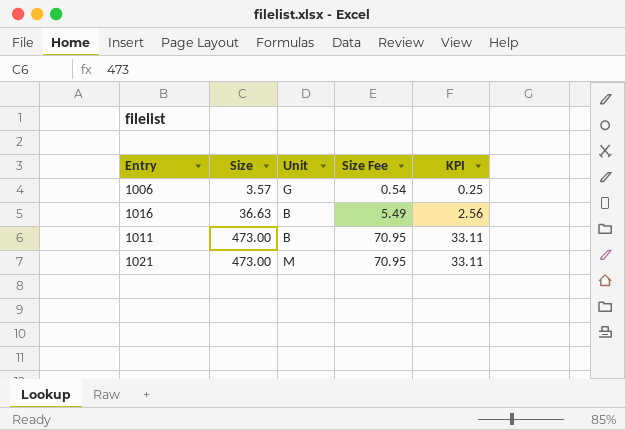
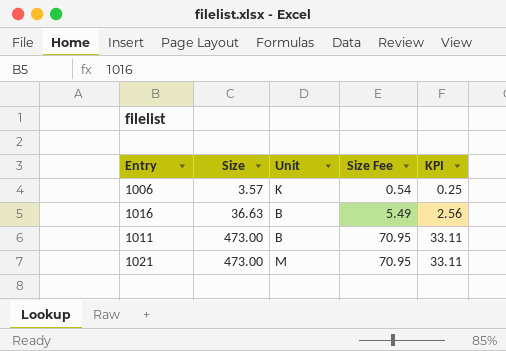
1006 | Unit: G -> K

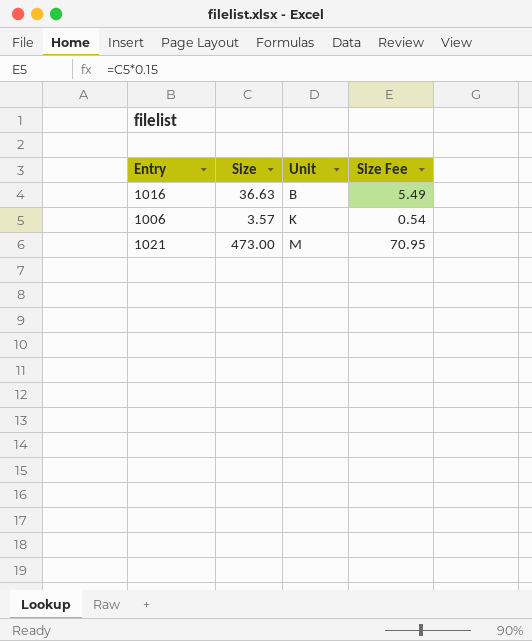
row order: Size ascending -> Unit ascending
column KPI | formula: [Size] * 0.07 -> none
row 1011: 473.00 | B | 70.95 | 33.11 -> none

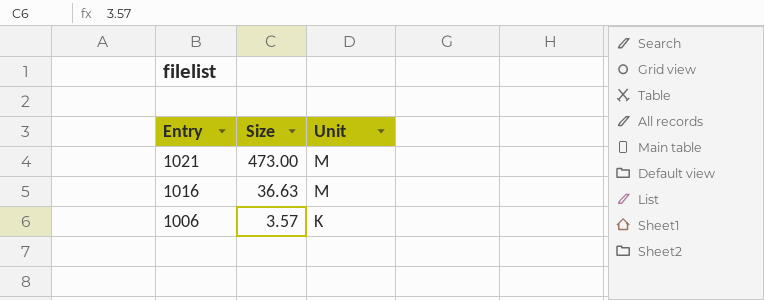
row order: Unit ascending -> Entry descending
column Size Fee | formula: [Size] * 0.15 -> none
1016 | Unit: B -> M

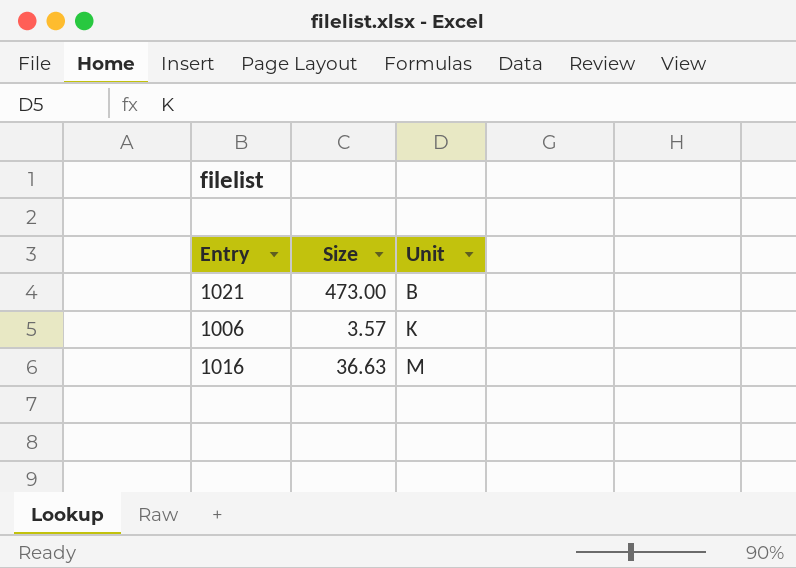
row order: Entry descending -> Unit ascending
1021 | Unit: M -> B

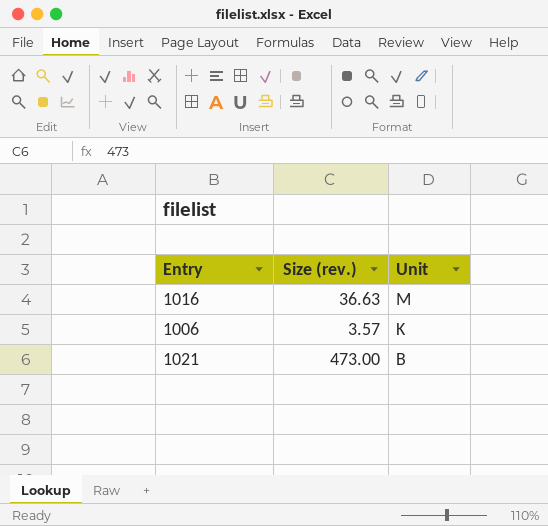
row order: Unit ascending -> Unit descending
column name: Size -> Size (rev.)

